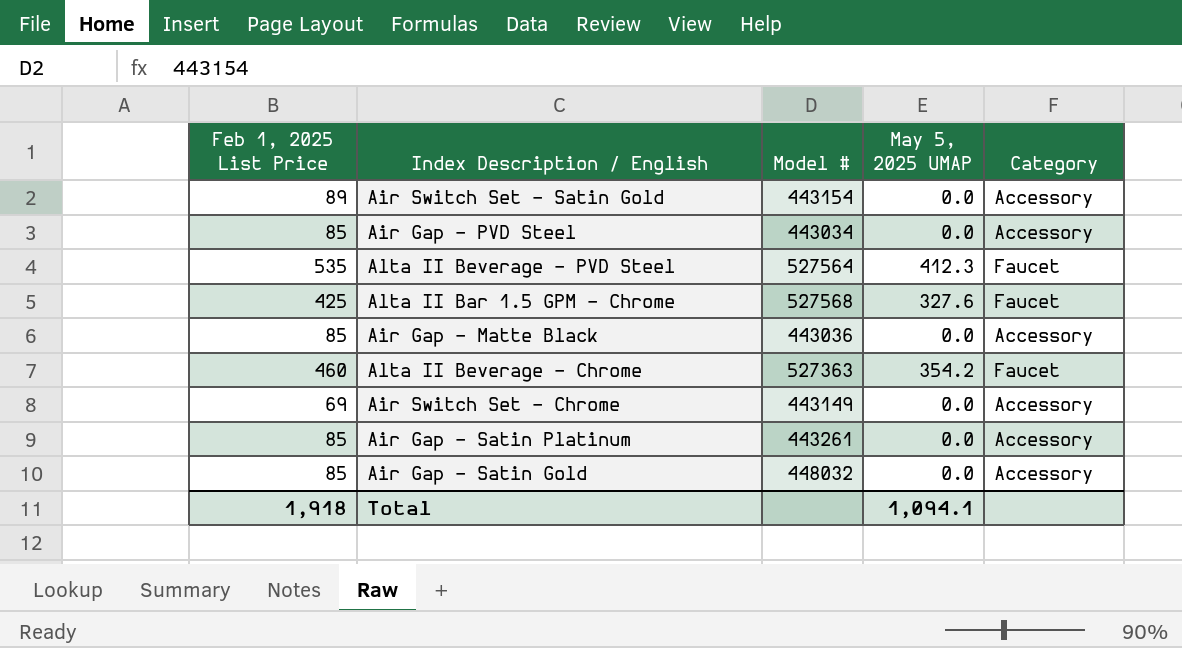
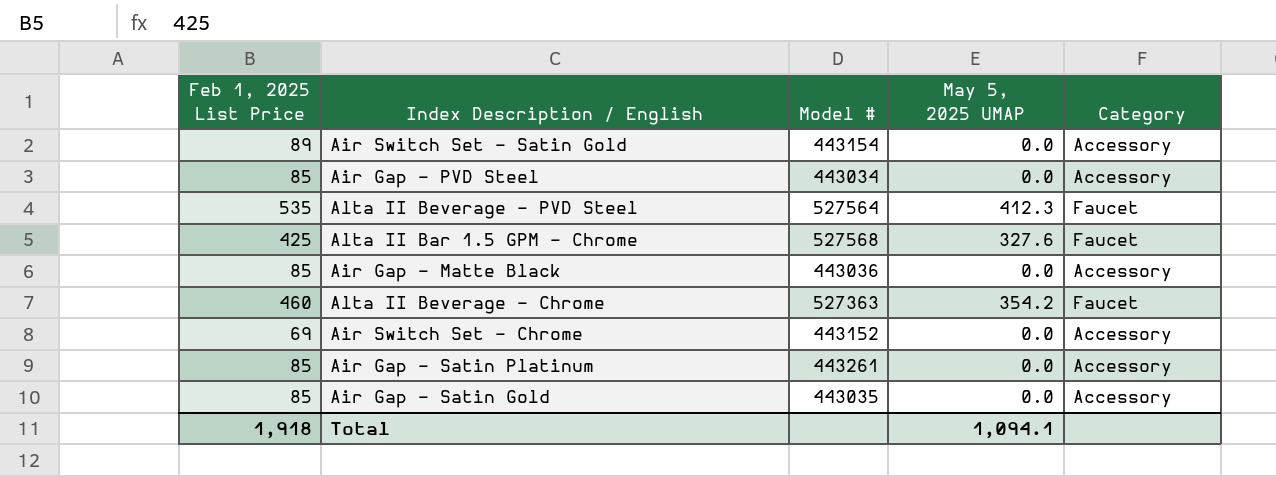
Air Switch Set - Chrome | Model #: 443149 -> 443152
Air Gap - Satin Gold | Model #: 448032 -> 443035

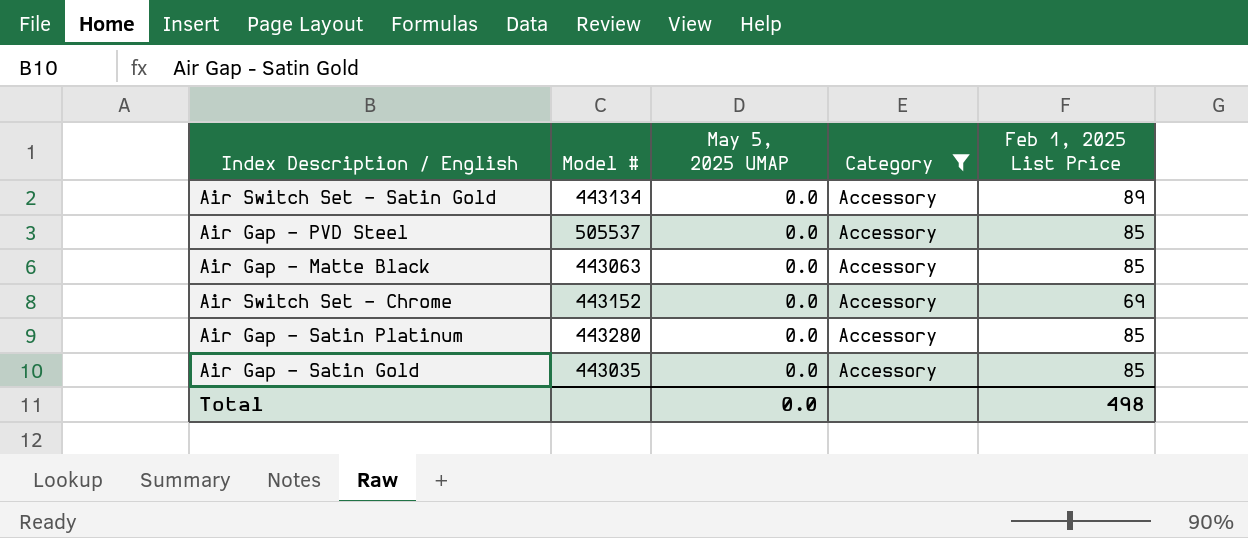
filter: none -> Category = Accessory
column Feb 1, 2025 List Price | position: 1 -> 5
Air Switch Set - Satin Gold | Model #: 443154 -> 443134
Air Gap - PVD Steel | Model #: 443034 -> 505537
Air Gap - Matte Black | Model #: 443036 -> 443063
Air Gap - Satin Platinum | Model #: 443261 -> 443280
Total | May 5, 2025 UMAP: 1,094.1 -> 0.0
Total | Feb 1, 2025 List Price: 1,918 -> 498

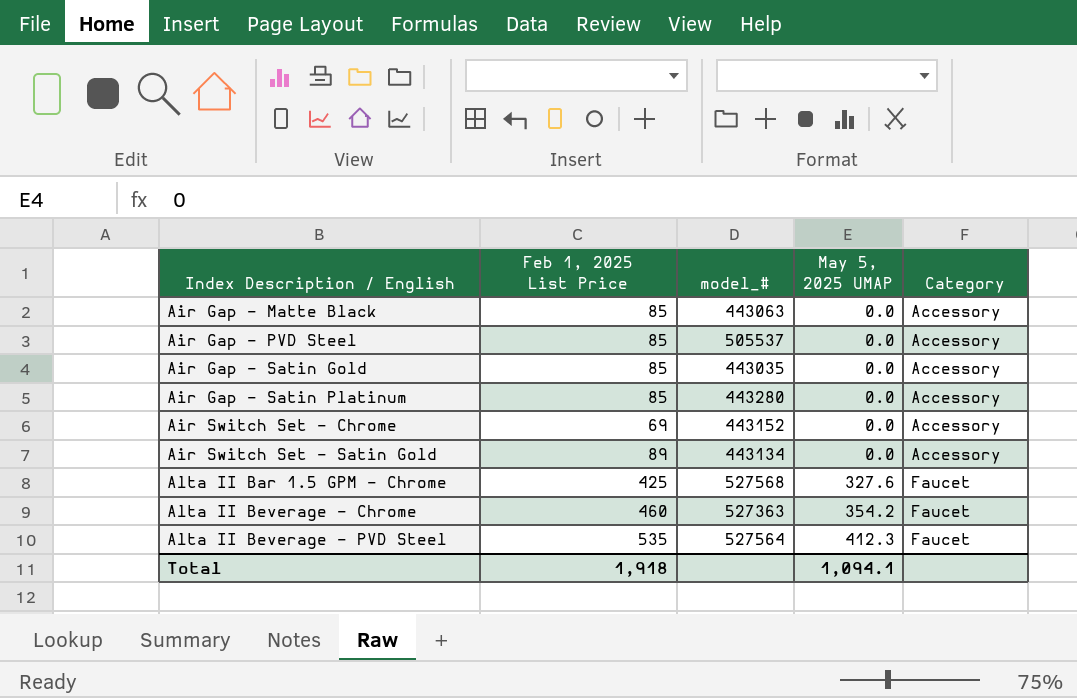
filter: Category = Accessory -> none
row order: none -> Index Description / English ascending
column Feb 1, 2025 List Price | position: 5 -> 2
column name: Model # -> model_#
Total | Feb 1, 2025 List Price: 498 -> 1,918
Total | May 5, 2025 UMAP: 0.0 -> 1,094.1

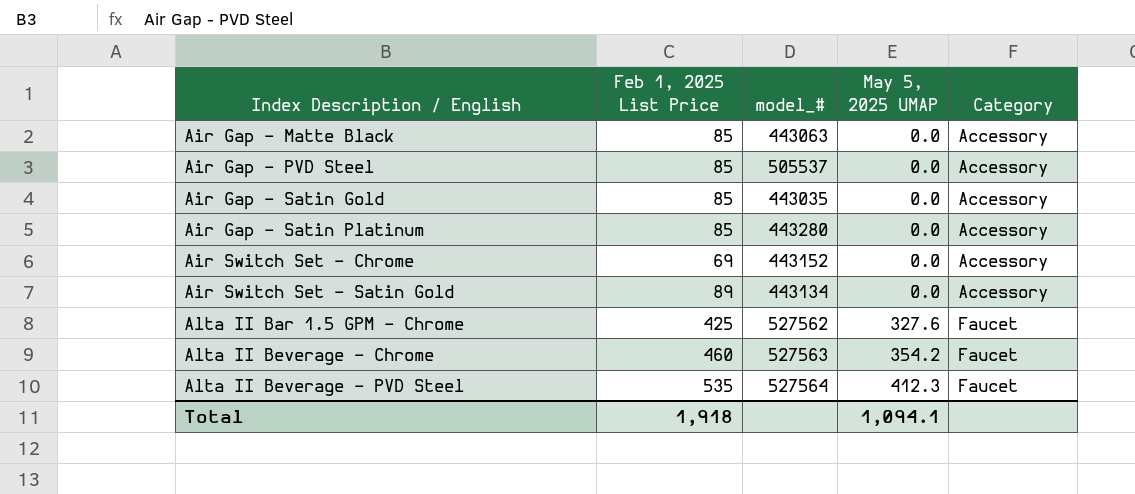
Alta II Bar 1.5 GPM - Chrome | model_#: 527568 -> 527562
Alta II Beverage - Chrome | model_#: 527363 -> 527563

